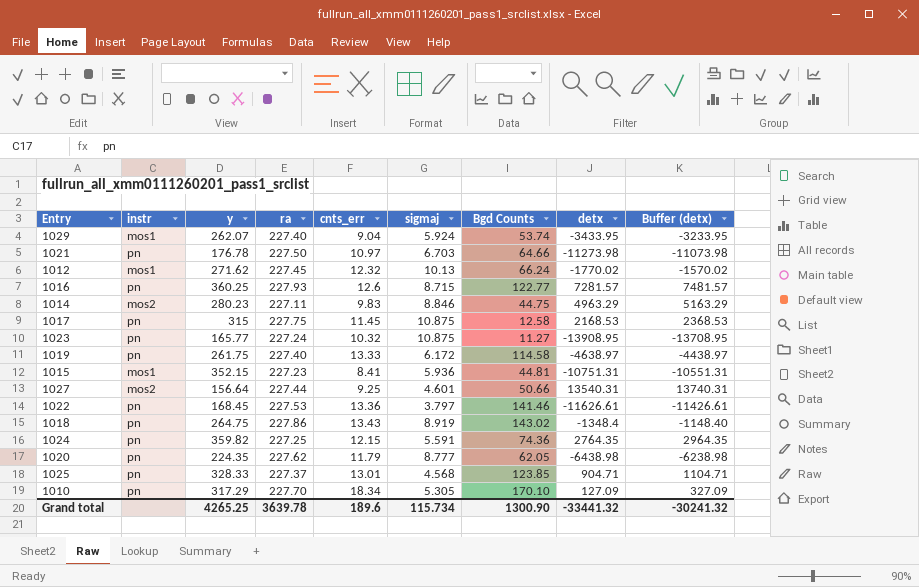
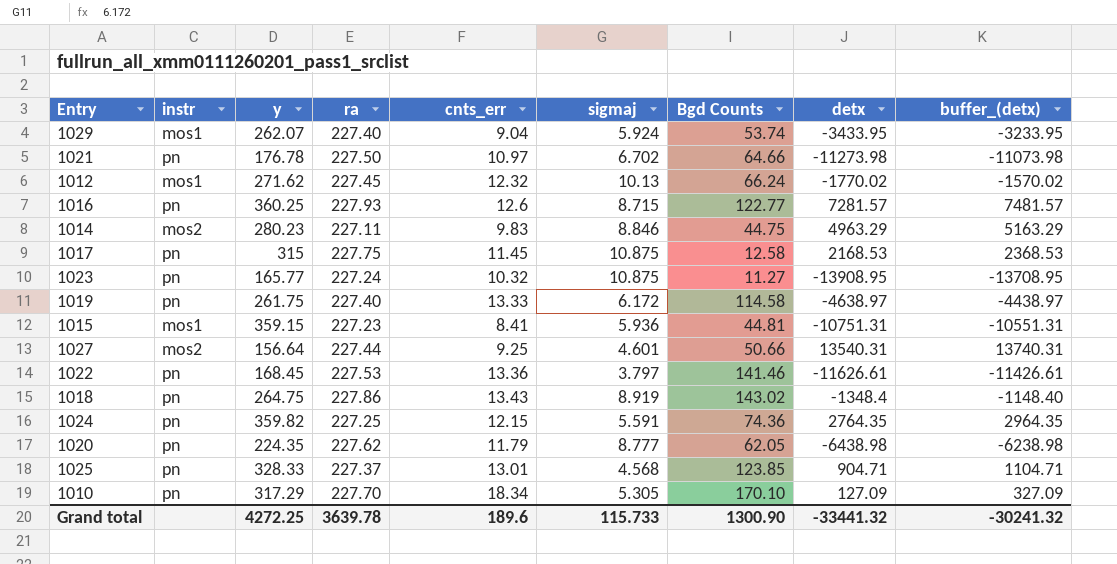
column name: Buffer (detx) -> buffer_(detx)
1021 | sigmaj: 6.703 -> 6.702
1015 | y: 352.15 -> 359.15
Grand total | y: 4265.25 -> 4272.25
Grand total | sigmaj: 115.734 -> 115.733

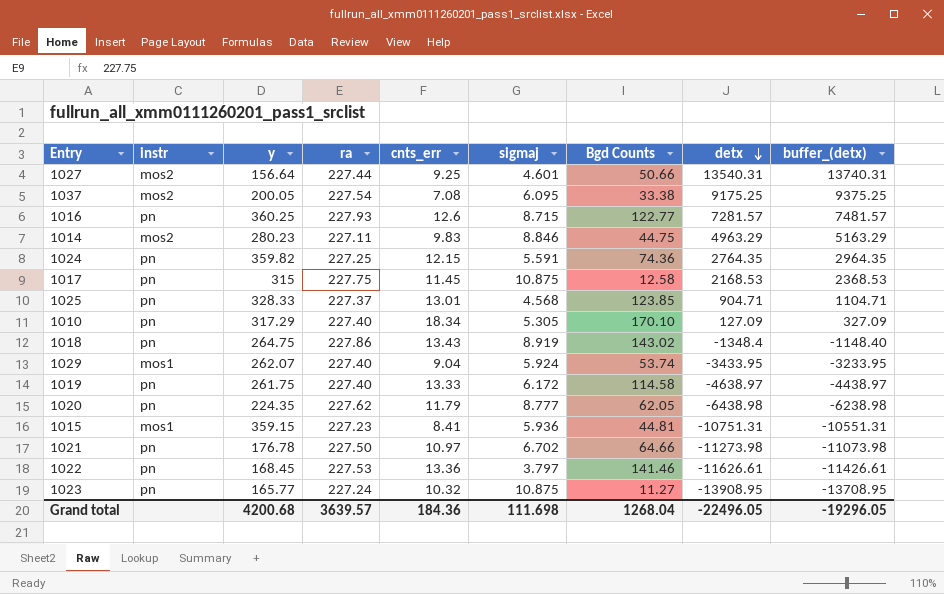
row order: none -> detx descending
row 1012: mos1 | 271.62 | 227.45 | 12.32 | 10.13 | 66.24 | -1770.02 | -1570.02 -> none
row 1037: none -> mos2 | 200.05 | 227.54 | 7.08 | 6.095 | 33.38 | 9175.25 | 9375.25
1010 | ra: 227.70 -> 227.40
Grand total | y: 4272.25 -> 4200.68
Grand total | ra: 3639.78 -> 3639.57
Grand total | cnts_err: 189.6 -> 184.36
Grand total | sigmaj: 115.733 -> 111.698
Grand total | Bgd Counts: 1300.90 -> 1268.04
Grand total | detx: -33441.32 -> -22496.05
Grand total | buffer_(detx): -30241.32 -> -19296.05

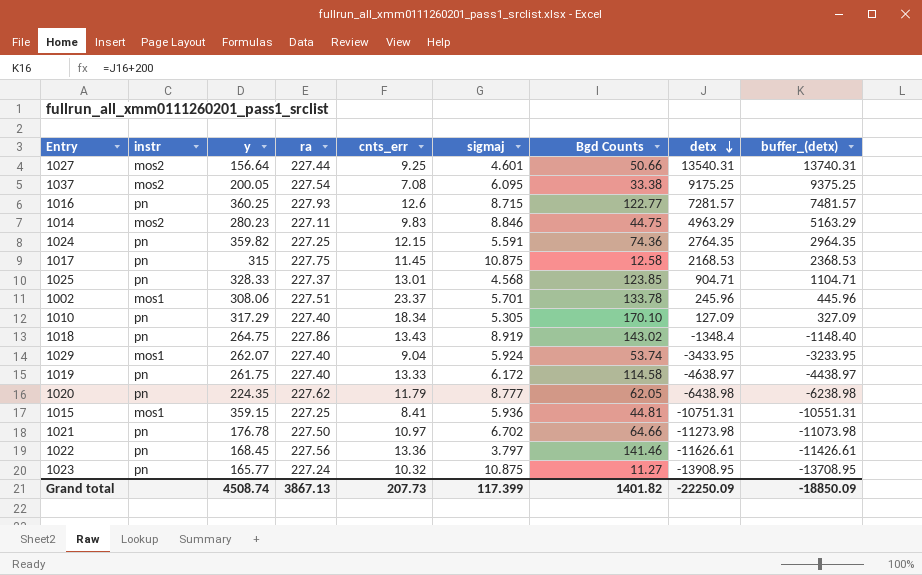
row 1002: none -> mos1 | 308.06 | 227.51 | 23.37 | 5.701 | 133.78 | 245.96 | 445.96
1015 | ra: 227.23 -> 227.25
1022 | ra: 227.53 -> 227.56
Grand total | y: 4200.68 -> 4508.74
Grand total | ra: 3639.57 -> 3867.13
Grand total | cnts_err: 184.36 -> 207.73
Grand total | sigmaj: 111.698 -> 117.399
Grand total | Bgd Counts: 1268.04 -> 1401.82
Grand total | detx: -22496.05 -> -22250.09
Grand total | buffer_(detx): -19296.05 -> -18850.09

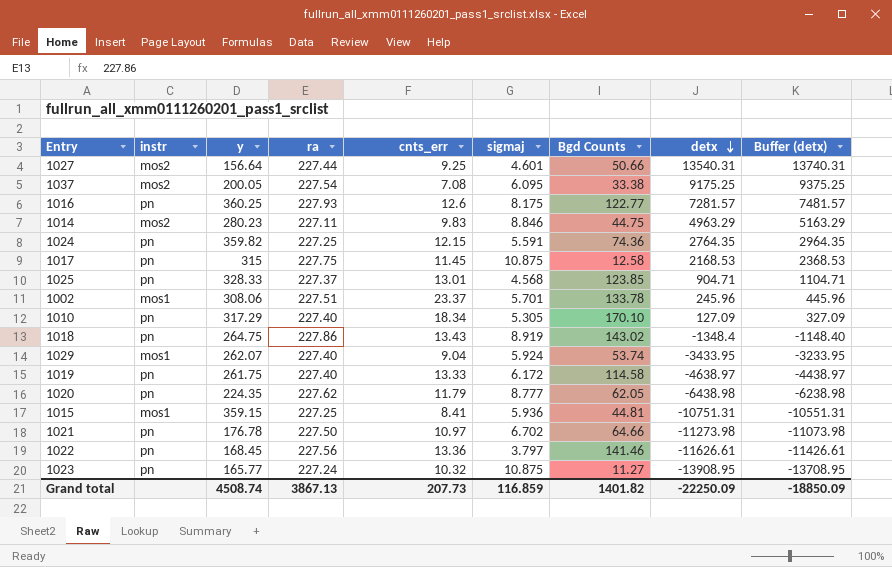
column name: buffer_(detx) -> Buffer (detx)
1016 | sigmaj: 8.715 -> 8.175
Grand total | sigmaj: 117.399 -> 116.859

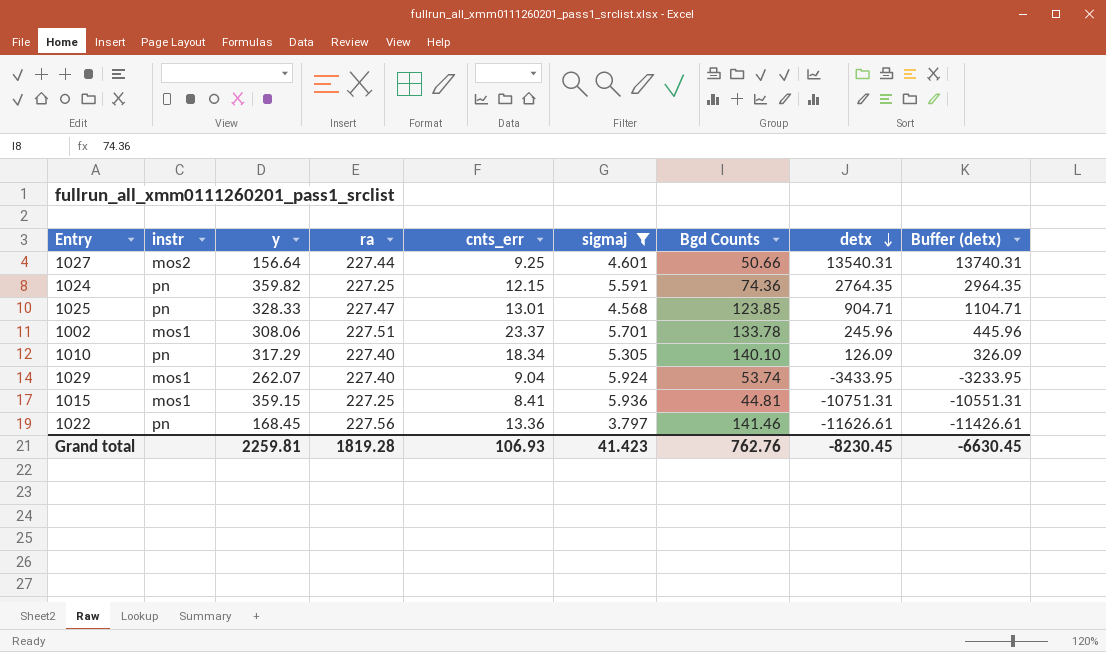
filter: none -> sigmaj <= 5.936
1025 | ra: 227.37 -> 227.47
1010 | Bgd Counts: 170.10 -> 140.10
1010 | detx: 127.09 -> 126.09
1010 | Buffer (detx): 327.09 -> 326.09
Grand total | y: 4508.74 -> 2259.81
Grand total | ra: 3867.13 -> 1819.28
Grand total | cnts_err: 207.73 -> 106.93
Grand total | sigmaj: 116.859 -> 41.423
Grand total | Bgd Counts: 1401.82 -> 762.76
Grand total | detx: -22250.09 -> -8230.45
Grand total | Buffer (detx): -18850.09 -> -6630.45

